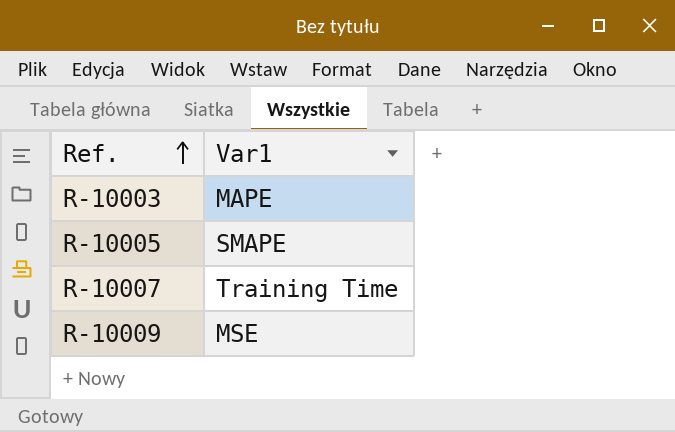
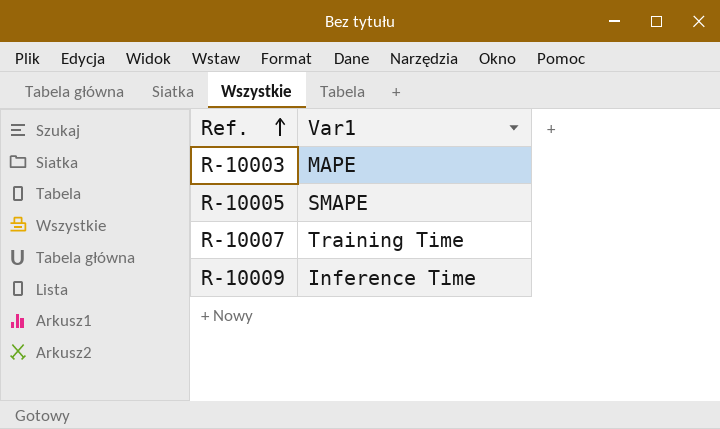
R-10009 | Var1: MSE -> Inference Time

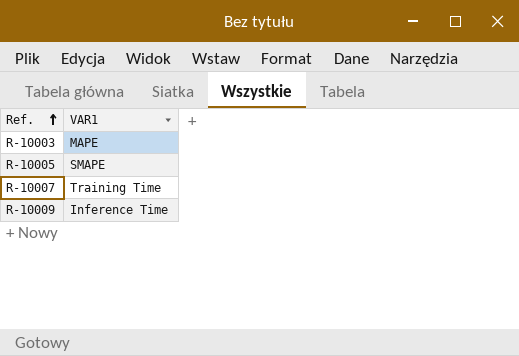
column name: Var1 -> VAR1

